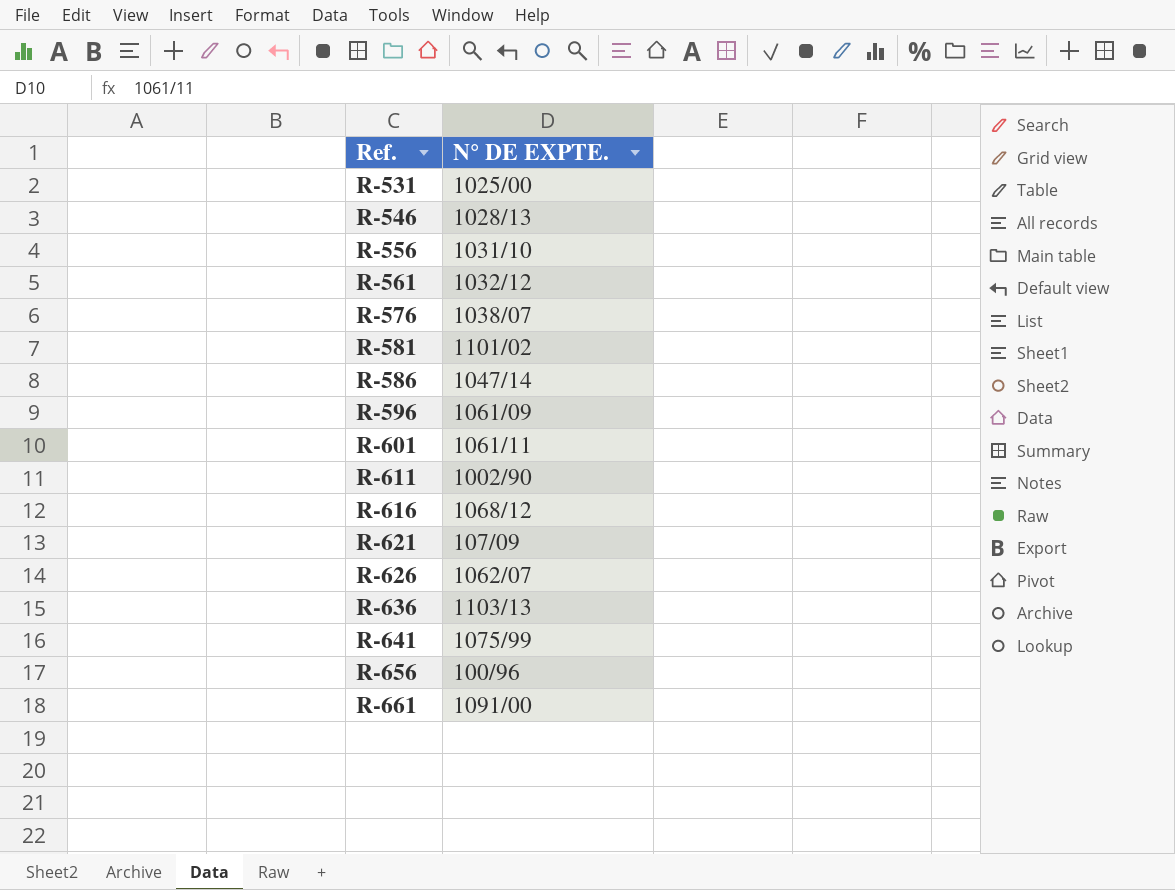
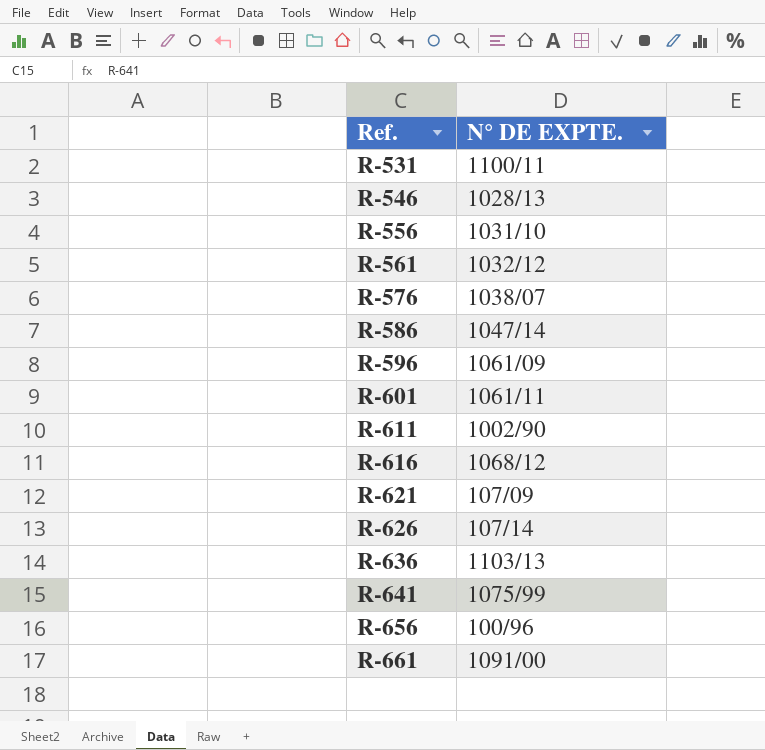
row R-581: 1101/02 -> none
R-531 | N° DE EXPTE.: 1025/00 -> 1100/11
R-626 | N° DE EXPTE.: 1062/07 -> 107/14

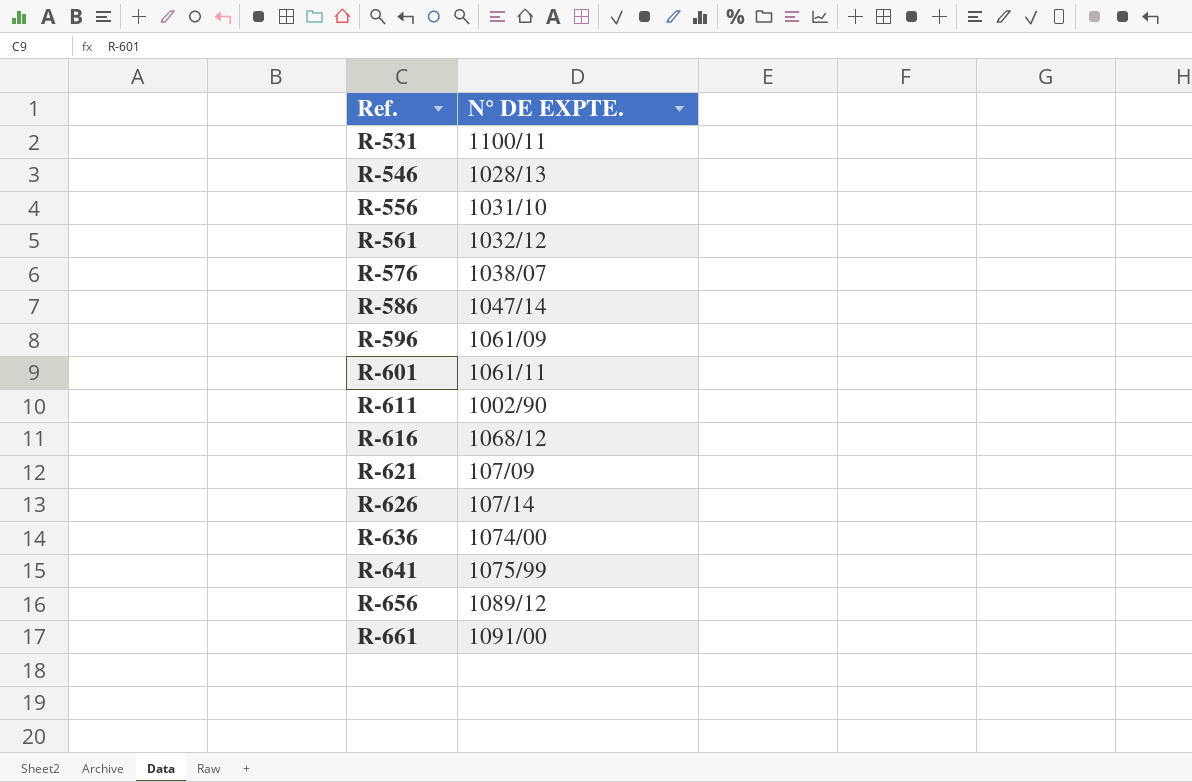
R-636 | N° DE EXPTE.: 1103/13 -> 1074/00
R-656 | N° DE EXPTE.: 100/96 -> 1089/12

